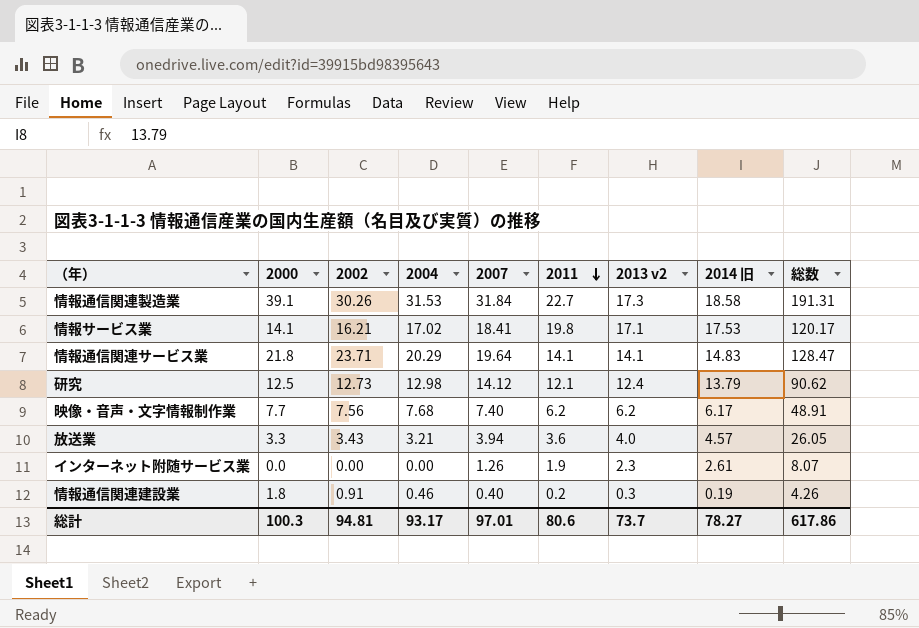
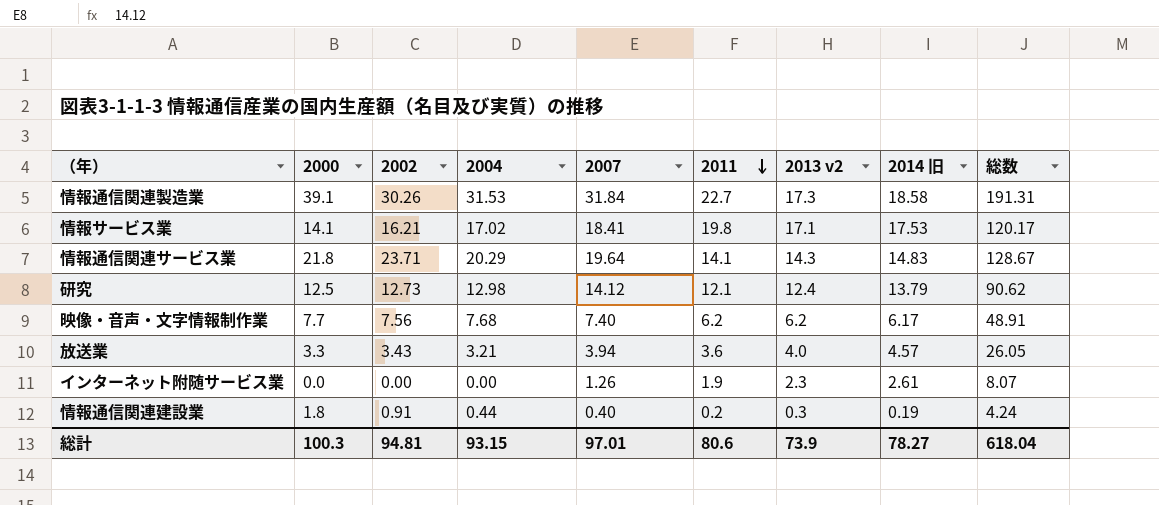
情報通信関連サービス業 | 2013 v2: 14.1 -> 14.3
情報通信関連サービス業 | 総数: 128.47 -> 128.67
情報通信関連建設業 | 2004: 0.46 -> 0.44
情報通信関連建設業 | 総数: 4.26 -> 4.24
総計 | 2004: 93.17 -> 93.15
総計 | 2013 v2: 73.7 -> 73.9
総計 | 総数: 617.86 -> 618.04

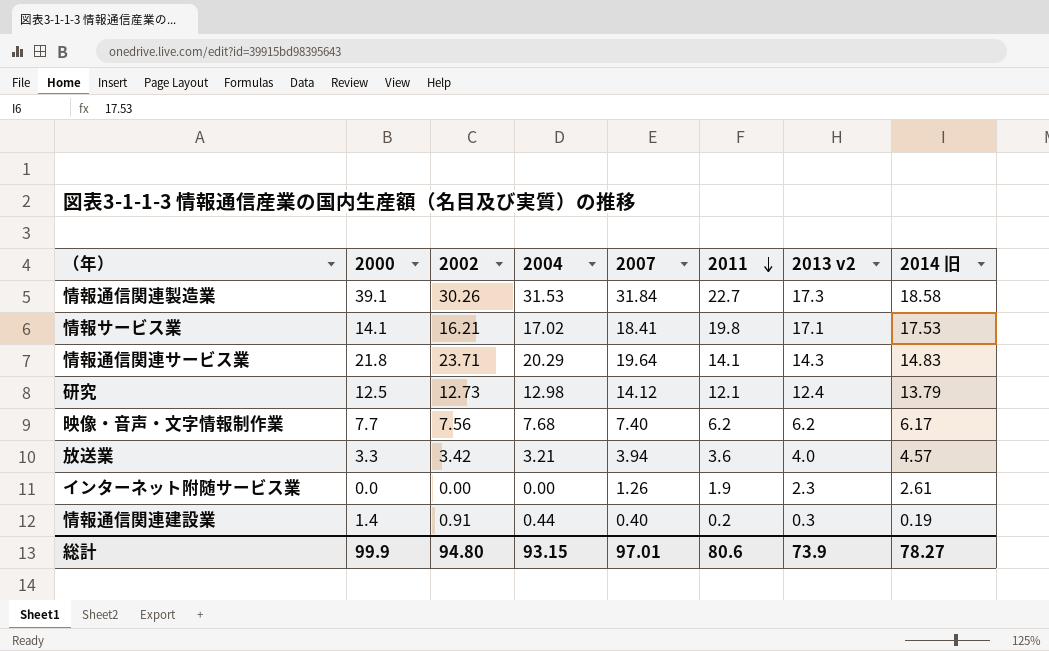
column 総数 | formula: [2000] + [2002] + [2004] + [2007] + [2011] + [2013 v2] + [2014 旧] -> none
放送業 | 2002: 3.43 -> 3.42
情報通信関連建設業 | 2000: 1.8 -> 1.4
総計 | 2000: 100.3 -> 99.9
総計 | 2002: 94.81 -> 94.80

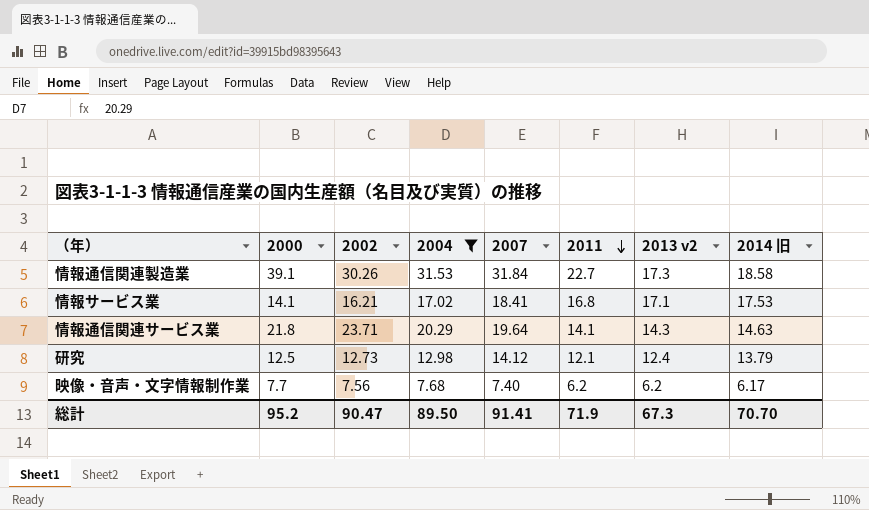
filter: none -> 2004 >= 7.68
情報サービス業 | 2011: 19.8 -> 16.8
情報通信関連サービス業 | 2014 旧: 14.83 -> 14.63
総計 | 2000: 99.9 -> 95.2
総計 | 2002: 94.80 -> 90.47
総計 | 2004: 93.15 -> 89.50
総計 | 2007: 97.01 -> 91.41
総計 | 2011: 80.6 -> 71.9
総計 | 2013 v2: 73.9 -> 67.3
総計 | 2014 旧: 78.27 -> 70.70

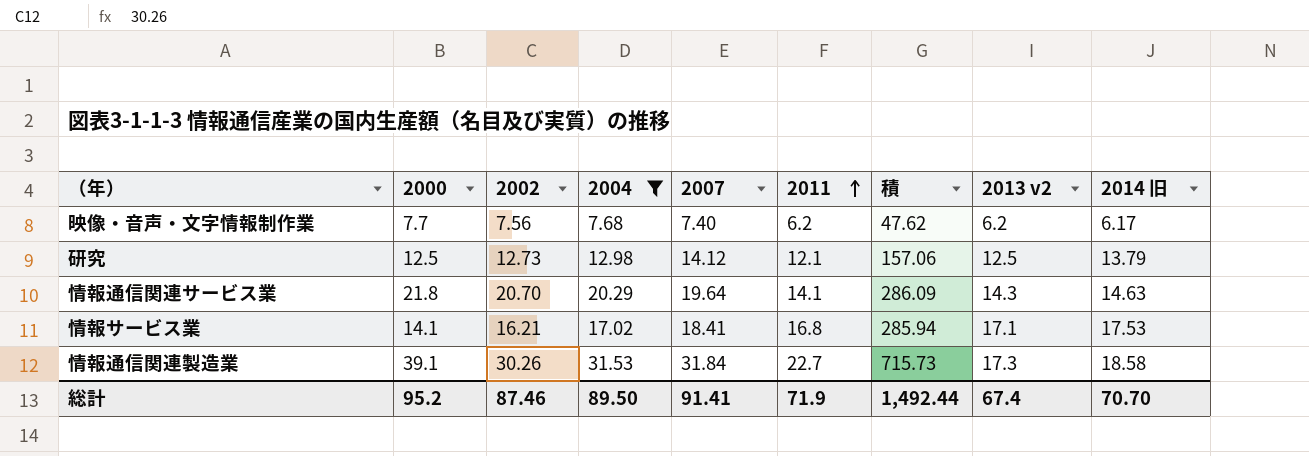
row order: 2011 descending -> 2011 ascending
column 積 | formula: none -> [2004] * [2011]
研究 | 2013 v2: 12.4 -> 12.5
情報通信関連サービス業 | 2002: 23.71 -> 20.70
総計 | 2002: 90.47 -> 87.46
総計 | 2013 v2: 67.3 -> 67.4

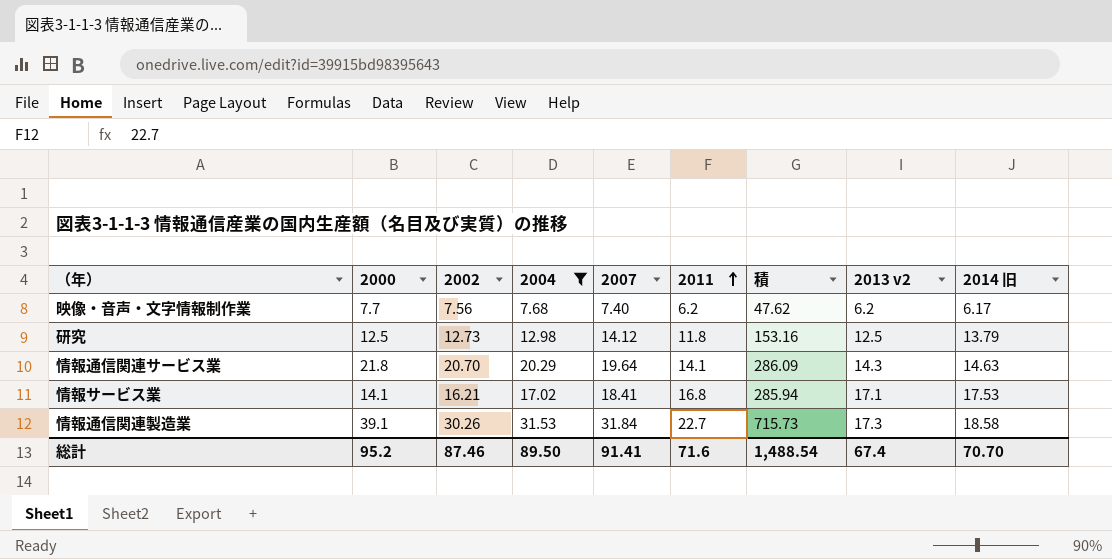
研究 | 2011: 12.1 -> 11.8
研究 | 積: 157.06 -> 153.16
総計 | 2011: 71.9 -> 71.6
総計 | 積: 1,492.44 -> 1,488.54

